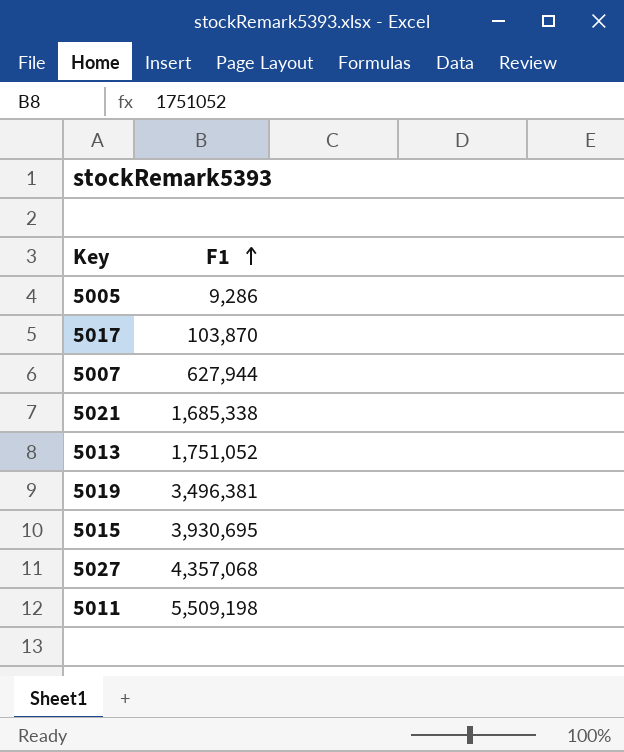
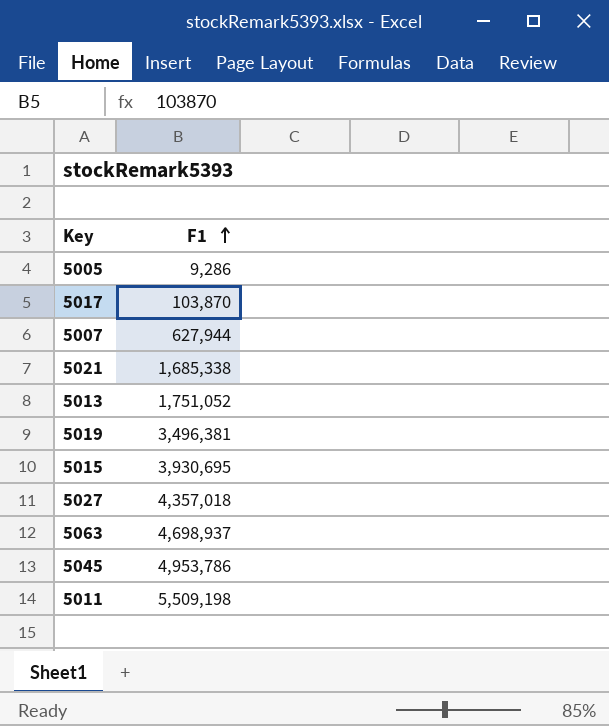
5027 | F1: 4,357,068 -> 4,357,018
row 5063: none -> 4,698,937
row 5045: none -> 4,953,786

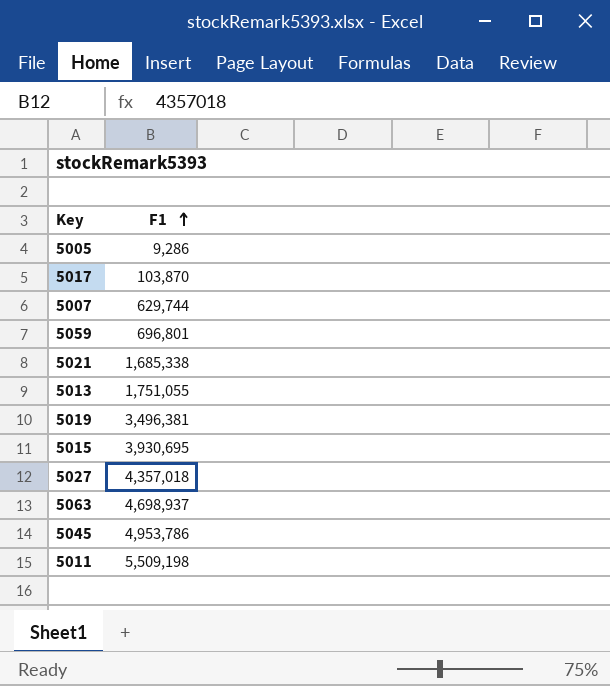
5007 | F1: 627,944 -> 629,744
row 5059: none -> 696,801
5013 | F1: 1,751,052 -> 1,751,055

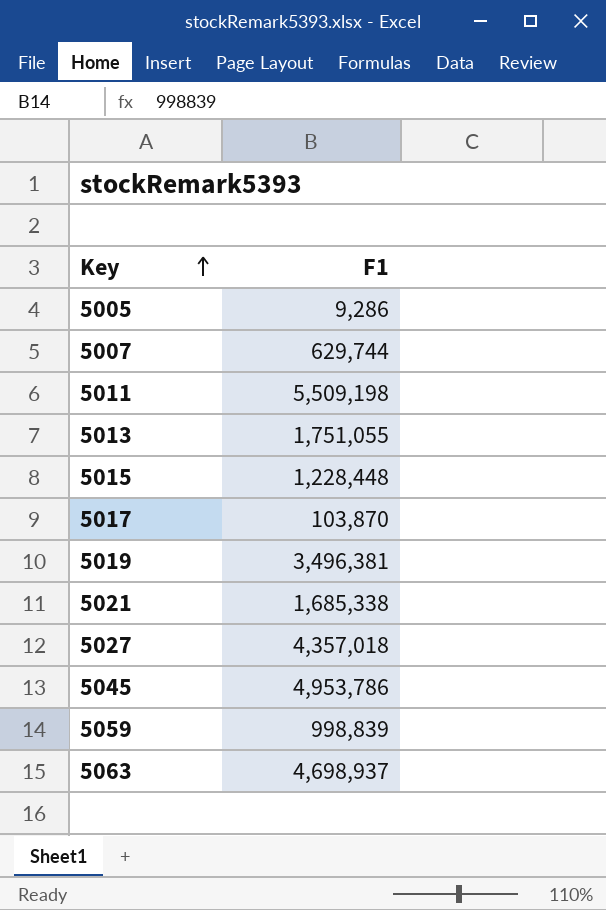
row order: F1 ascending -> Key ascending
5015 | F1: 3,930,695 -> 1,228,448
5059 | F1: 696,801 -> 998,839

